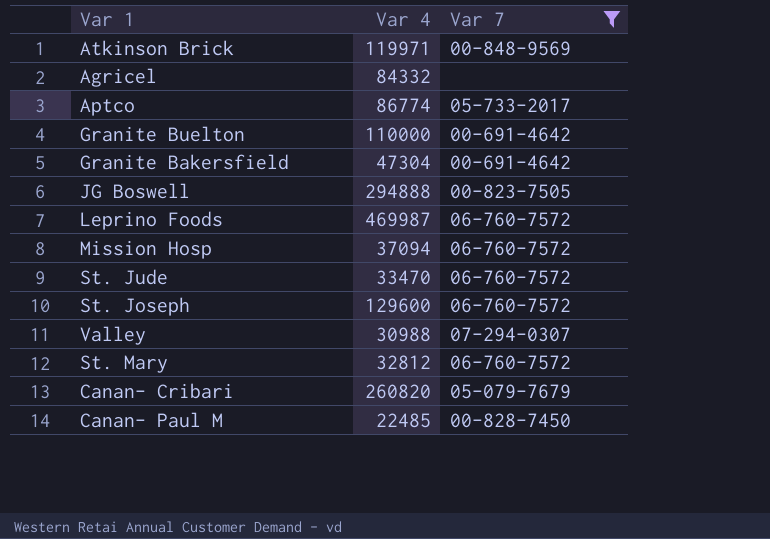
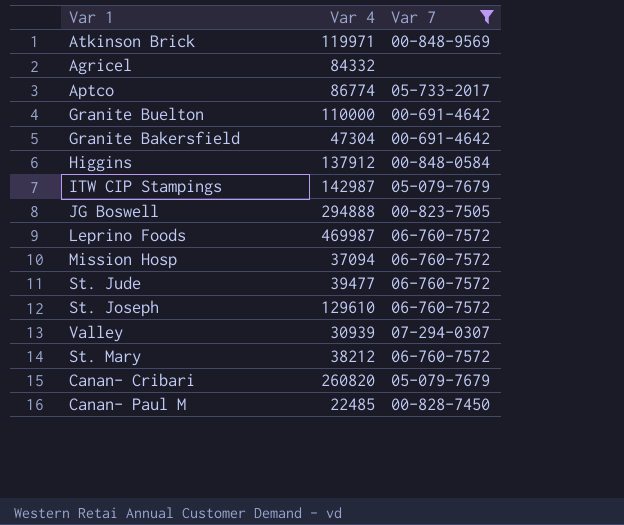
row Higgins: none -> 137912 | 00-848-0584
row ITW CIP Stampings: none -> 142987 | 05-079-7679
St. Jude | Var 4: 33470 -> 39477
St. Joseph | Var 4: 129600 -> 129610
Valley | Var 4: 30988 -> 30939
St. Mary | Var 4: 32812 -> 38212

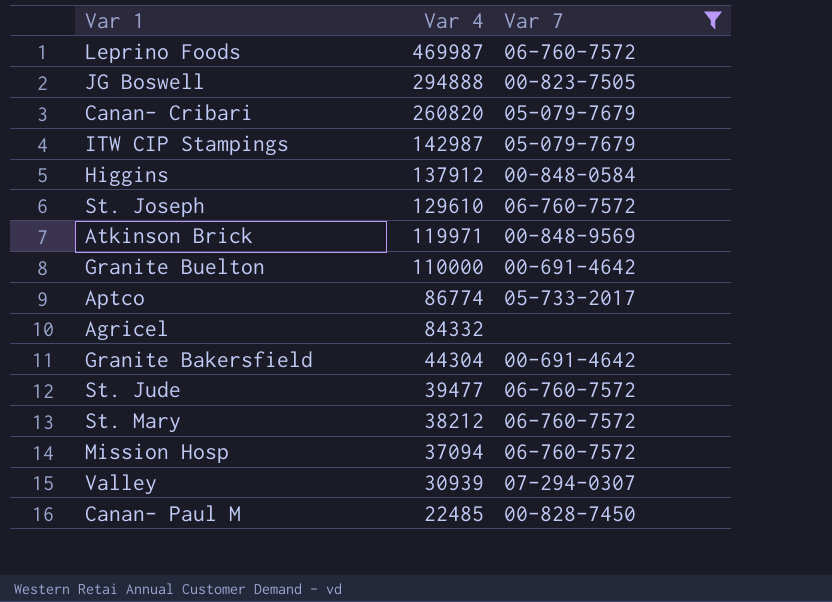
row order: none -> Var 4 descending
Granite Bakersfield | Var 4: 47304 -> 44304

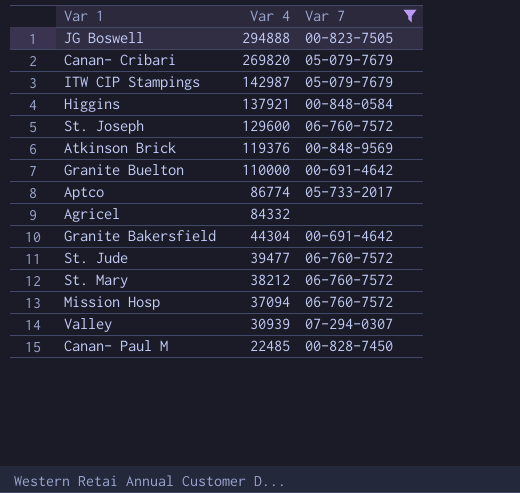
row Leprino Foods: 469987 | 06-760-7572 -> none
Canan- Cribari | Var 4: 260820 -> 269820
Higgins | Var 4: 137912 -> 137921
St. Joseph | Var 4: 129610 -> 129600
Atkinson Brick | Var 4: 119971 -> 119376

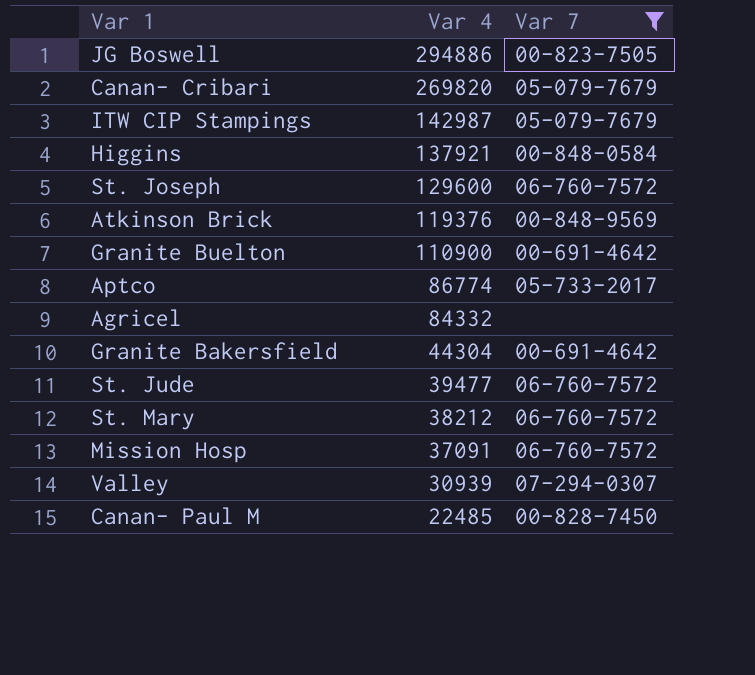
JG Boswell | Var 4: 294888 -> 294886
Granite Buelton | Var 4: 110000 -> 110900
Mission Hosp | Var 4: 37094 -> 37091

